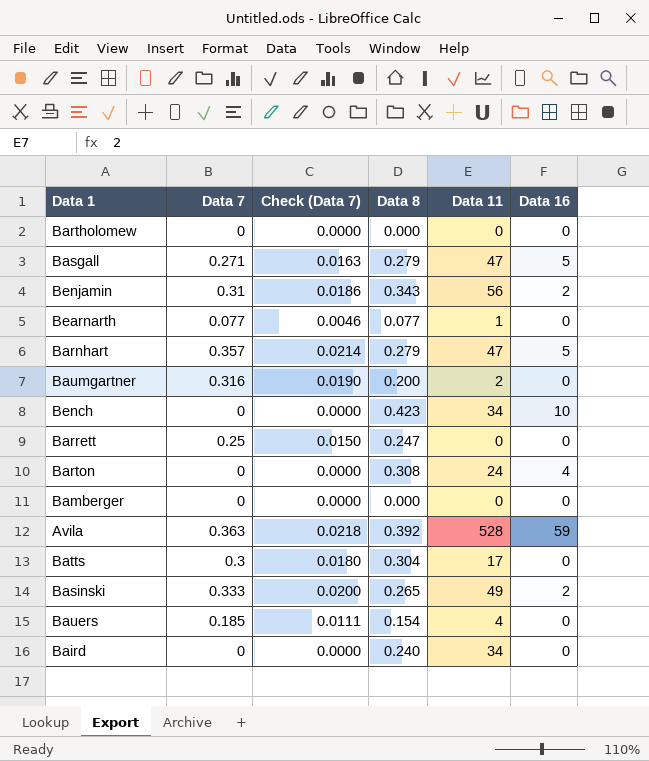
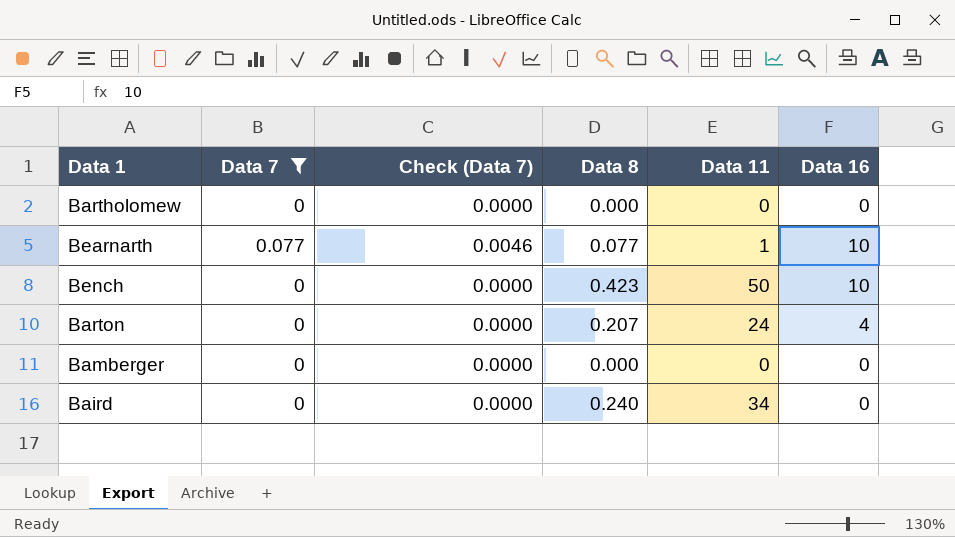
filter: none -> Data 7 <= 0.077
Bearnarth | Data 16: 0 -> 10
Bench | Data 11: 34 -> 50
Barton | Data 8: 0.308 -> 0.207

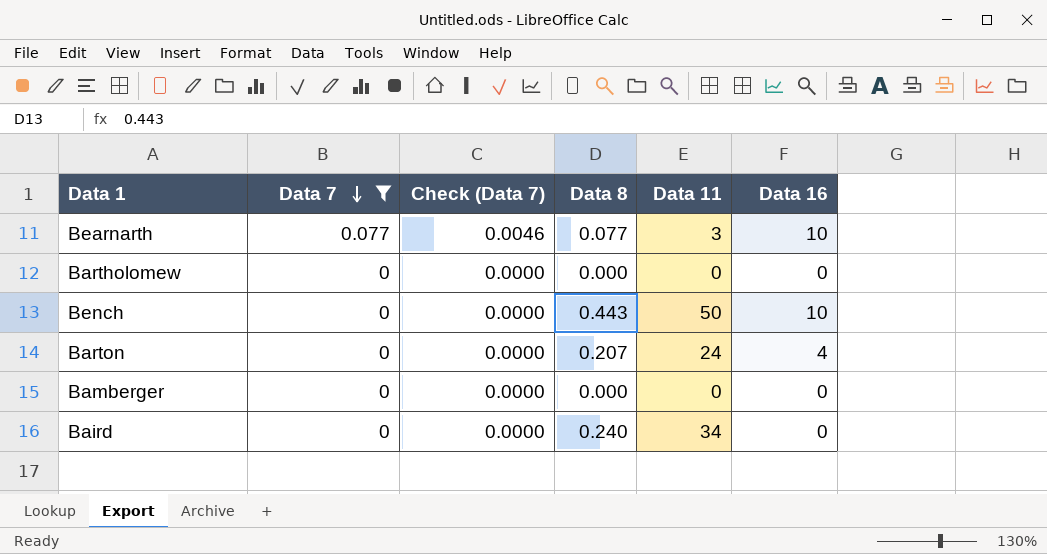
row order: none -> Data 7 descending
Bearnarth | Data 11: 1 -> 3
Bench | Data 8: 0.423 -> 0.443

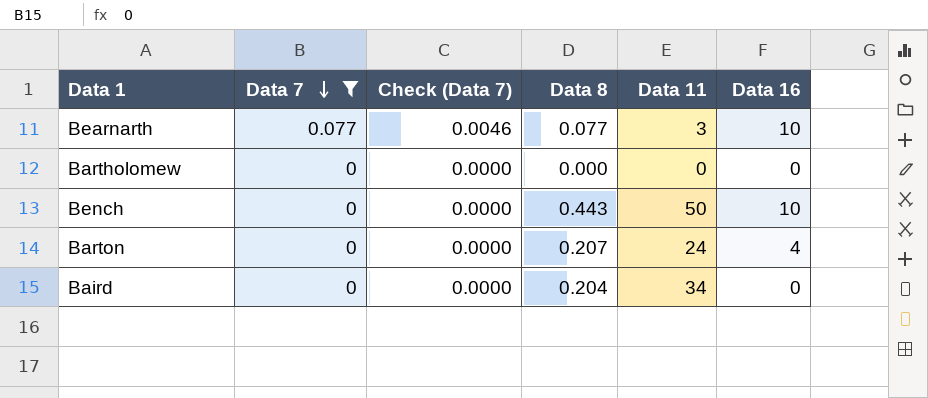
row Bamberger: 0 | 0.0000 | 0.000 | 0 | 0 -> none
Baird | Data 8: 0.240 -> 0.204

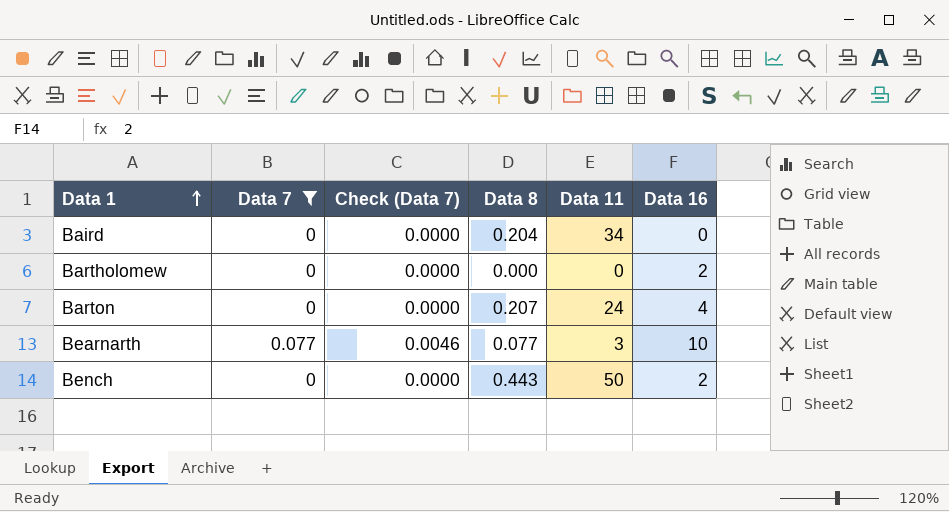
row order: Data 7 descending -> Data 1 ascending
Bartholomew | Data 16: 0 -> 2
Bench | Data 16: 10 -> 2

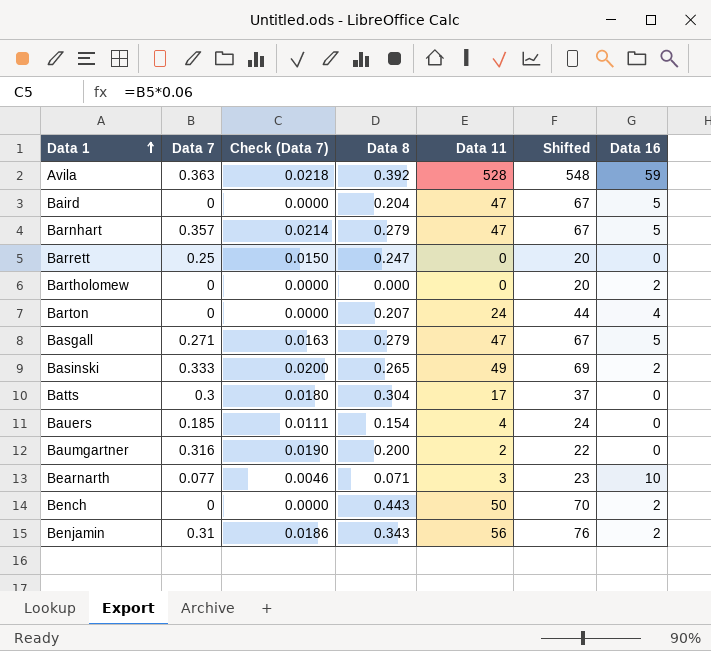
filter: Data 7 <= 0.077 -> none
column Shifted | formula: none -> [Data 11] + 20
Baird | Data 11: 34 -> 47
Baird | Data 16: 0 -> 5
Bearnarth | Data 8: 0.077 -> 0.071

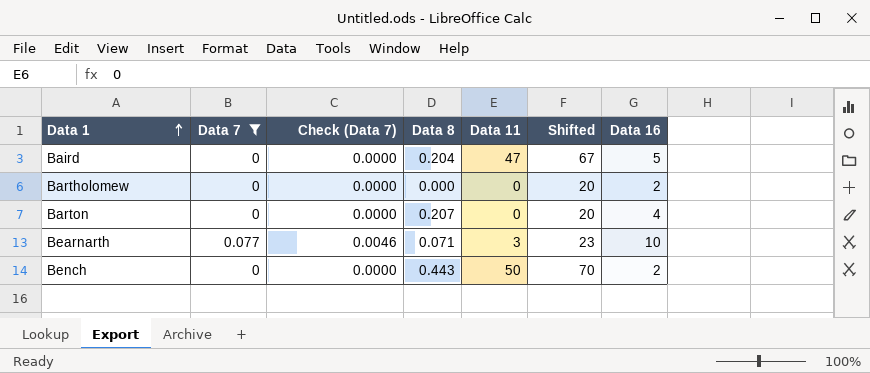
filter: none -> Data 7 <= 0.077
Barton | Data 11: 24 -> 0
Barton | Shifted: 44 -> 20

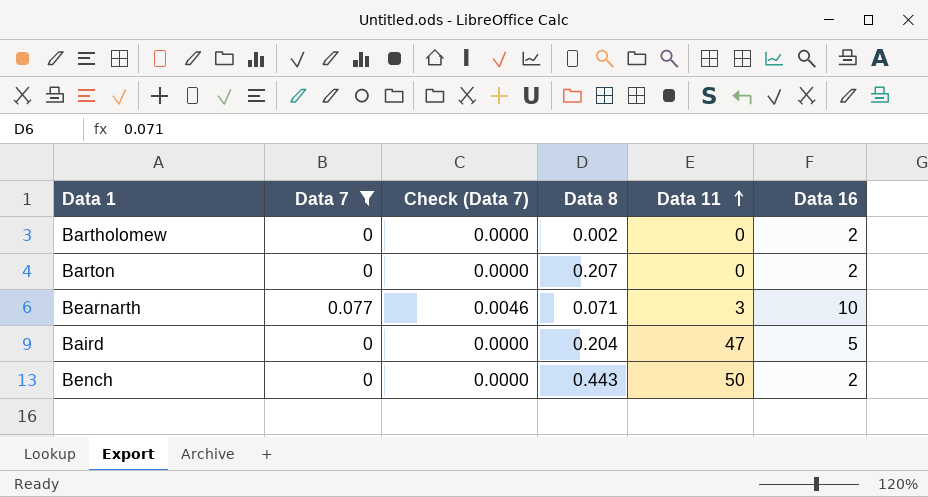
row order: Data 1 ascending -> Data 11 ascending
column Shifted | formula: [Data 11] + 20 -> none
Bartholomew | Data 8: 0.000 -> 0.002
Barton | Data 16: 4 -> 2

